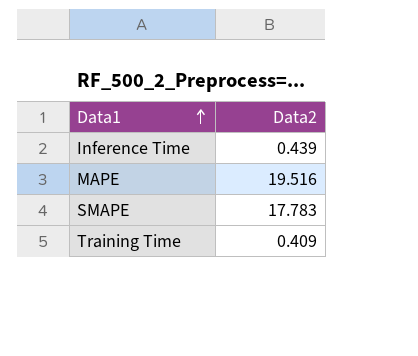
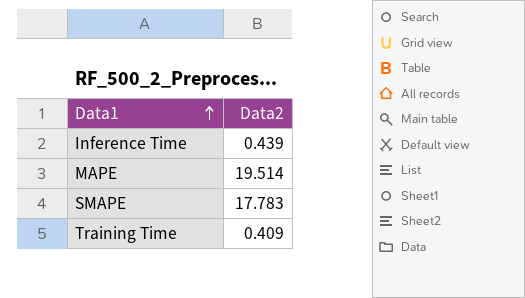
MAPE | Data2: 19.516 -> 19.514

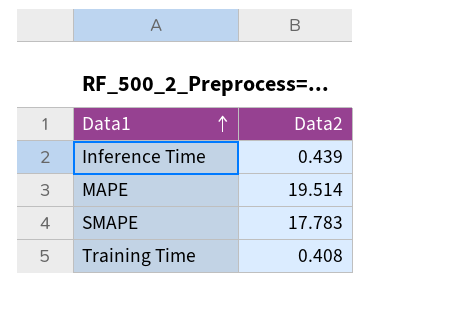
Training Time | Data2: 0.409 -> 0.408

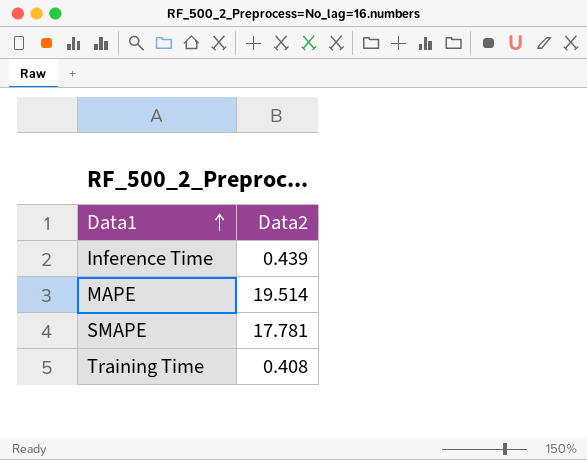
SMAPE | Data2: 17.783 -> 17.781

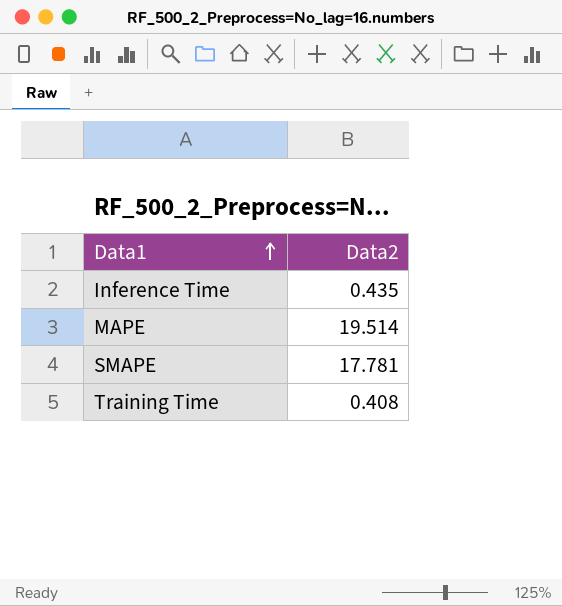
Inference Time | Data2: 0.439 -> 0.435

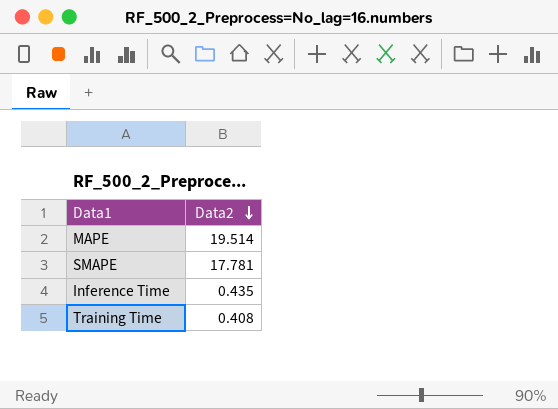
row order: Data1 ascending -> Data2 descending

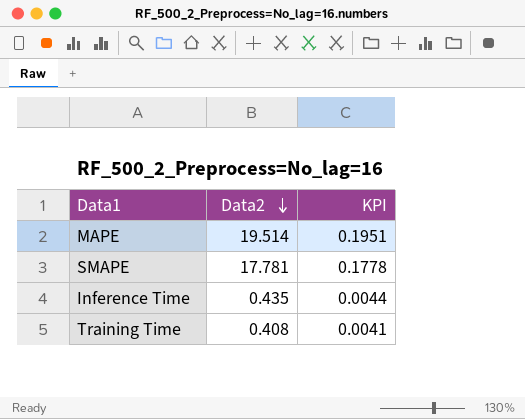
column KPI | formula: none -> [Data2] * 0.01

